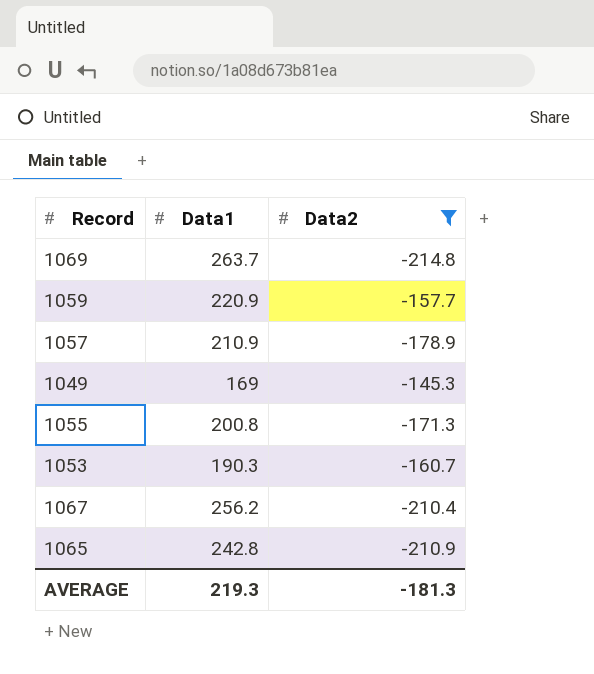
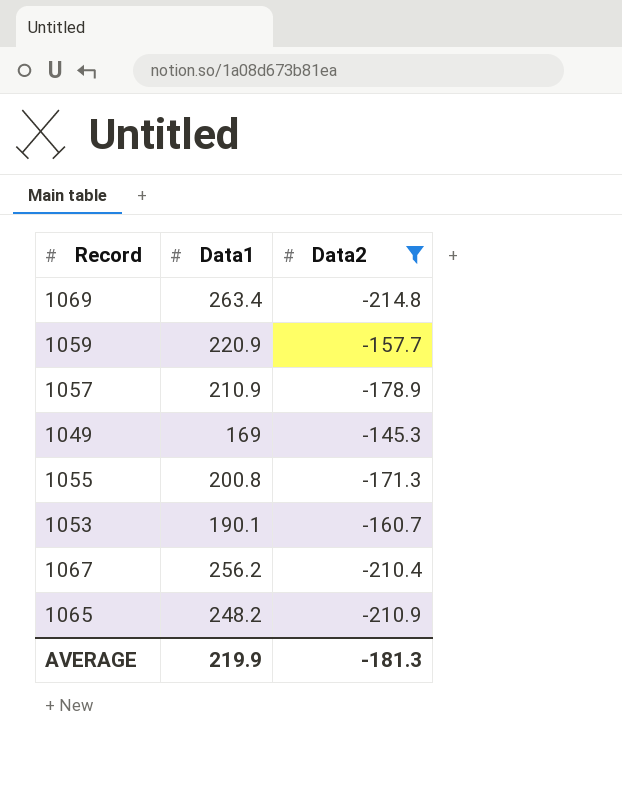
1069 | Data1: 263.7 -> 263.4
1053 | Data1: 190.3 -> 190.1
1065 | Data1: 242.8 -> 248.2
AVERAGE | Data1: 219.3 -> 219.9

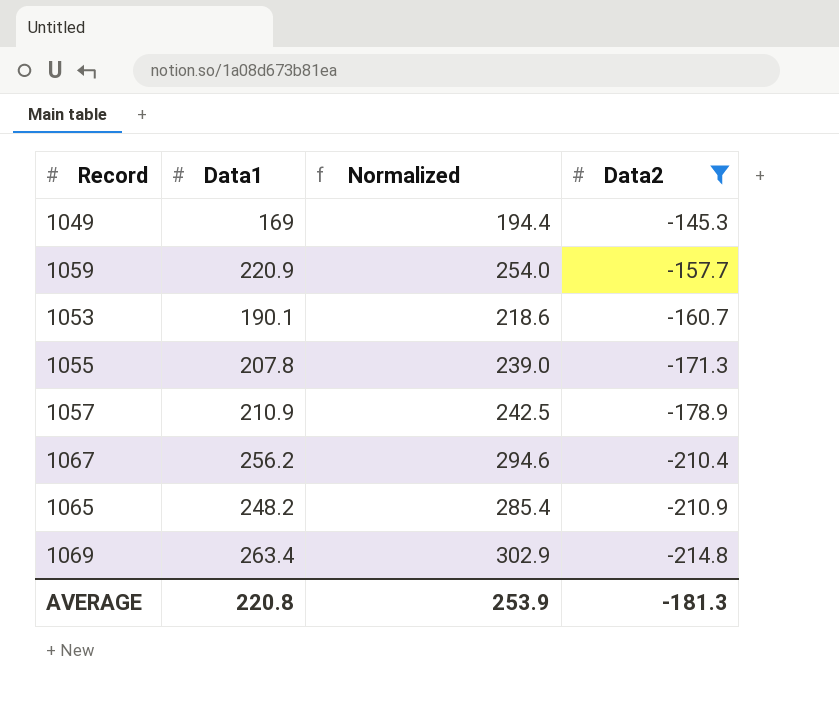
row order: none -> Data2 descending
column Normalized | formula: none -> [Data1] * 1.15
1055 | Data1: 200.8 -> 207.8
AVERAGE | Data1: 219.9 -> 220.8

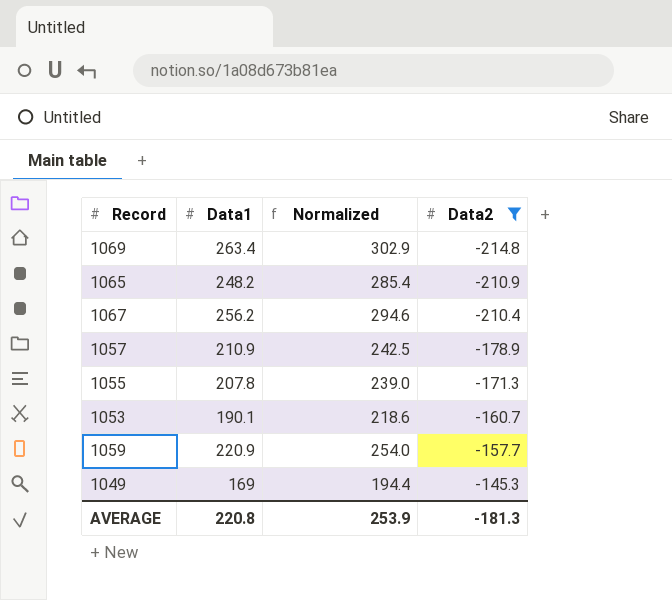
row order: Data2 descending -> Data2 ascending

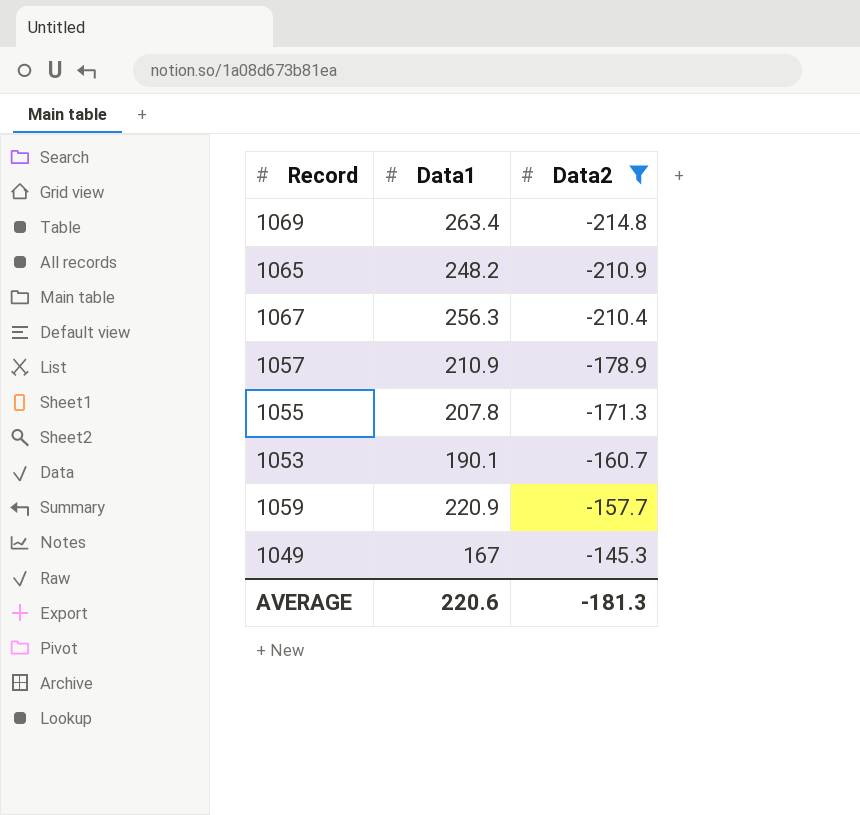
column Normalized | formula: [Data1] * 1.15 -> none
1067 | Data1: 256.2 -> 256.3
1049 | Data1: 169 -> 167
AVERAGE | Data1: 220.8 -> 220.6

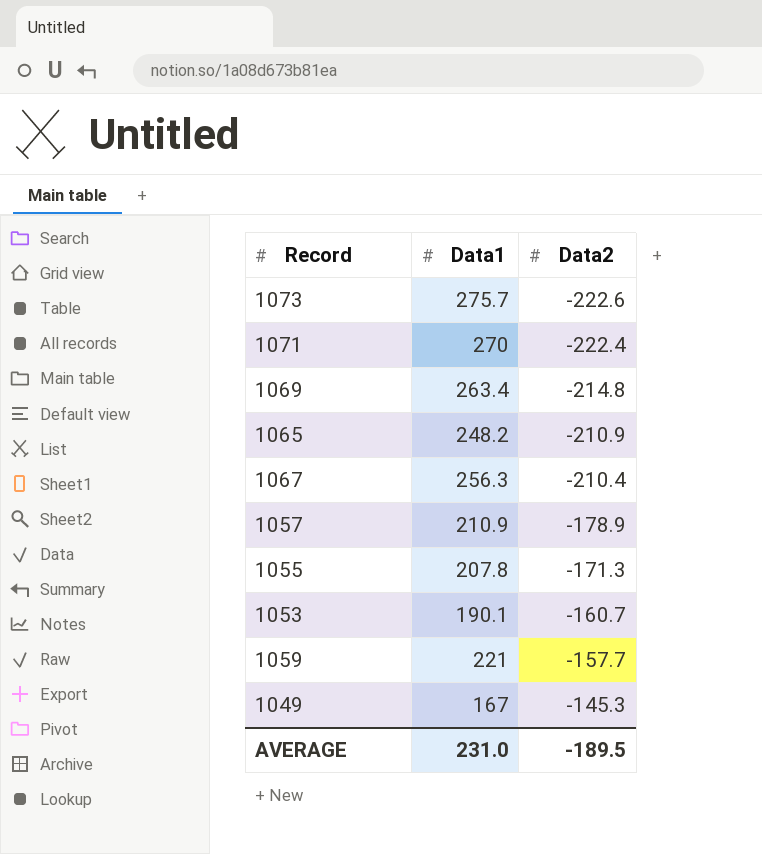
filter: Data2 >= -214.8 -> none
1059 | Data1: 220.9 -> 221
AVERAGE | Data1: 220.6 -> 231.0
AVERAGE | Data2: -181.3 -> -189.5

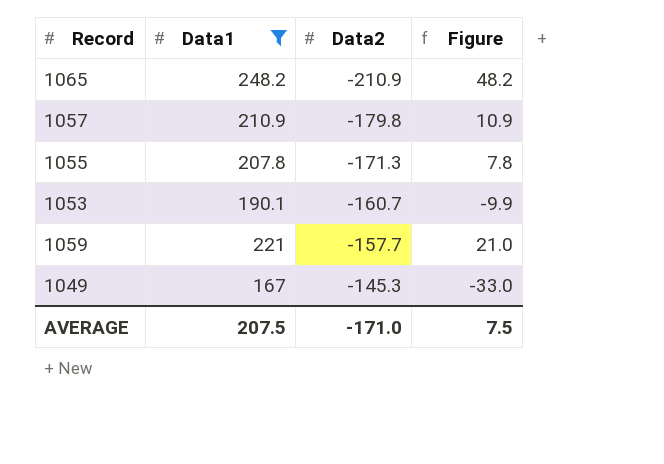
filter: none -> Data1 <= 248.2
column Figure | formula: none -> [Data1] - 200
1057 | Data2: -178.9 -> -179.8
AVERAGE | Data1: 231.0 -> 207.5
AVERAGE | Data2: -189.5 -> -171.0

